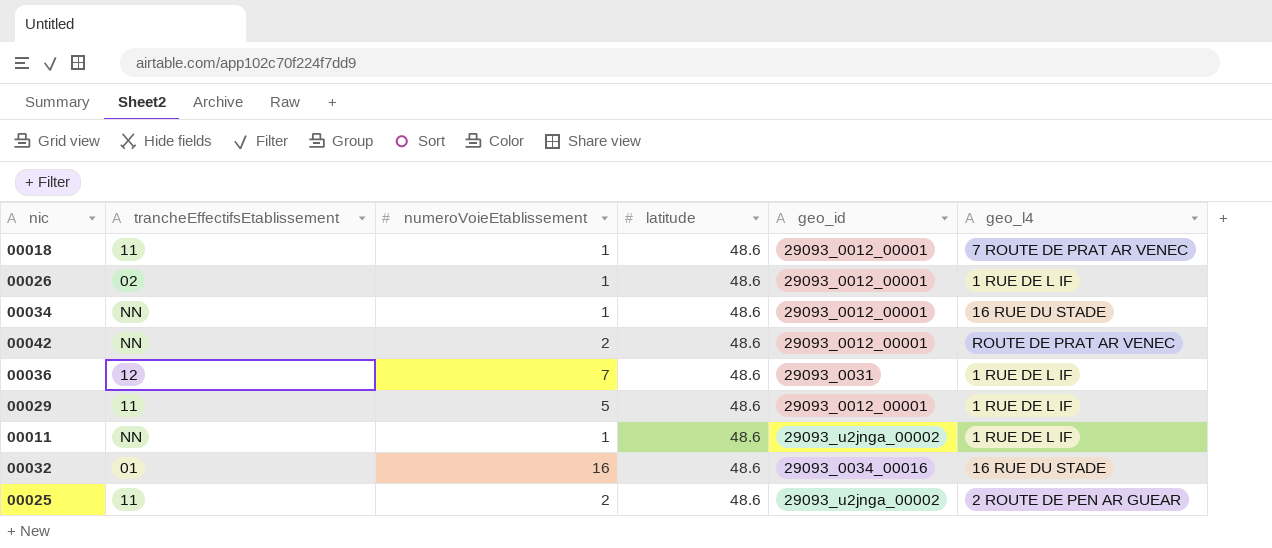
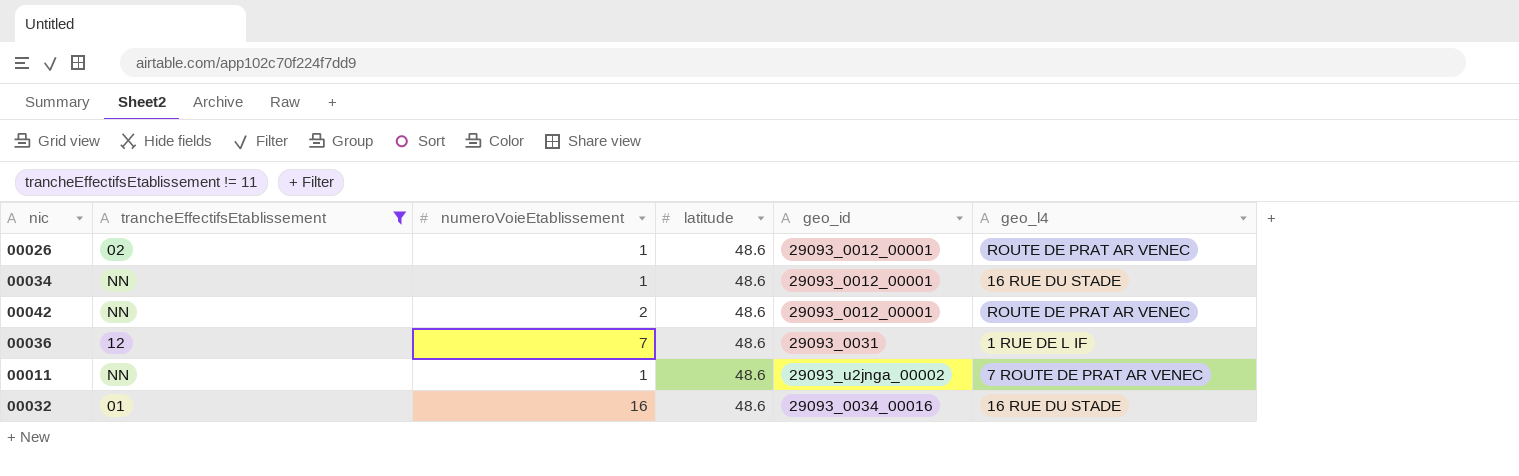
filter: none -> trancheEffectifsEtablissement != 11
00026 | geo_l4: 1 RUE DE L IF -> ROUTE DE PRAT AR VENEC
00011 | geo_l4: 1 RUE DE L IF -> 7 ROUTE DE PRAT AR VENEC

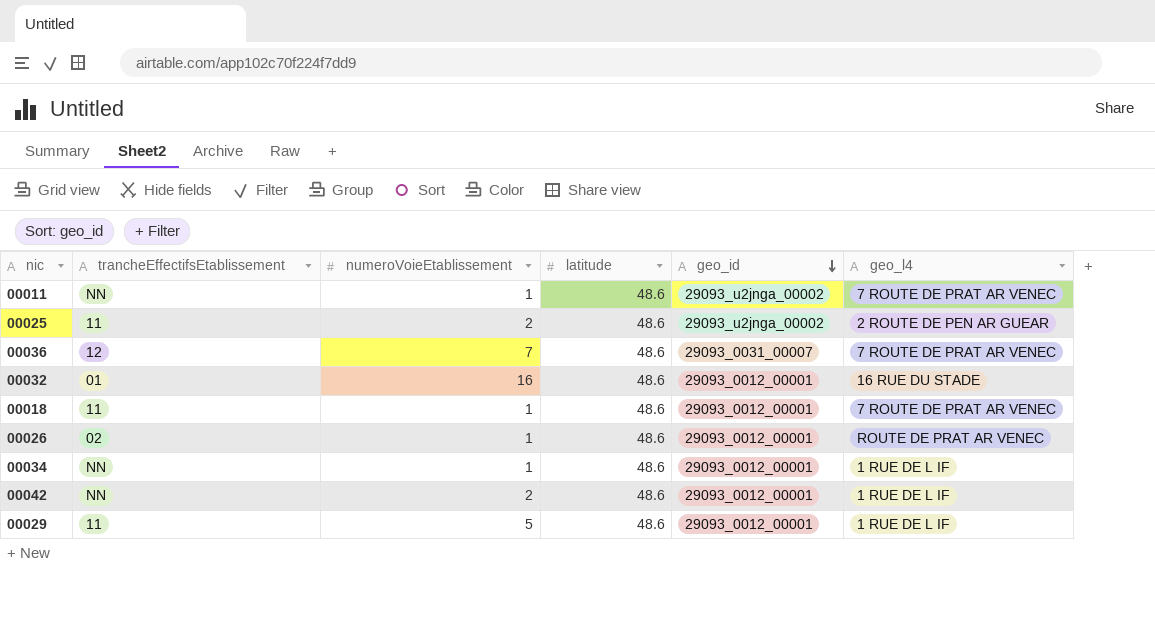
filter: trancheEffectifsEtablissement != 11 -> none
row order: none -> geo_id descending
00036 | geo_id: 29093_0031 -> 29093_0031_00007
00036 | geo_l4: 1 RUE DE L IF -> 7 ROUTE DE PRAT AR VENEC
00032 | geo_id: 29093_0034_00016 -> 29093_0012_00001
00034 | geo_l4: 16 RUE DU STADE -> 1 RUE DE L IF
00042 | geo_l4: ROUTE DE PRAT AR VENEC -> 1 RUE DE L IF

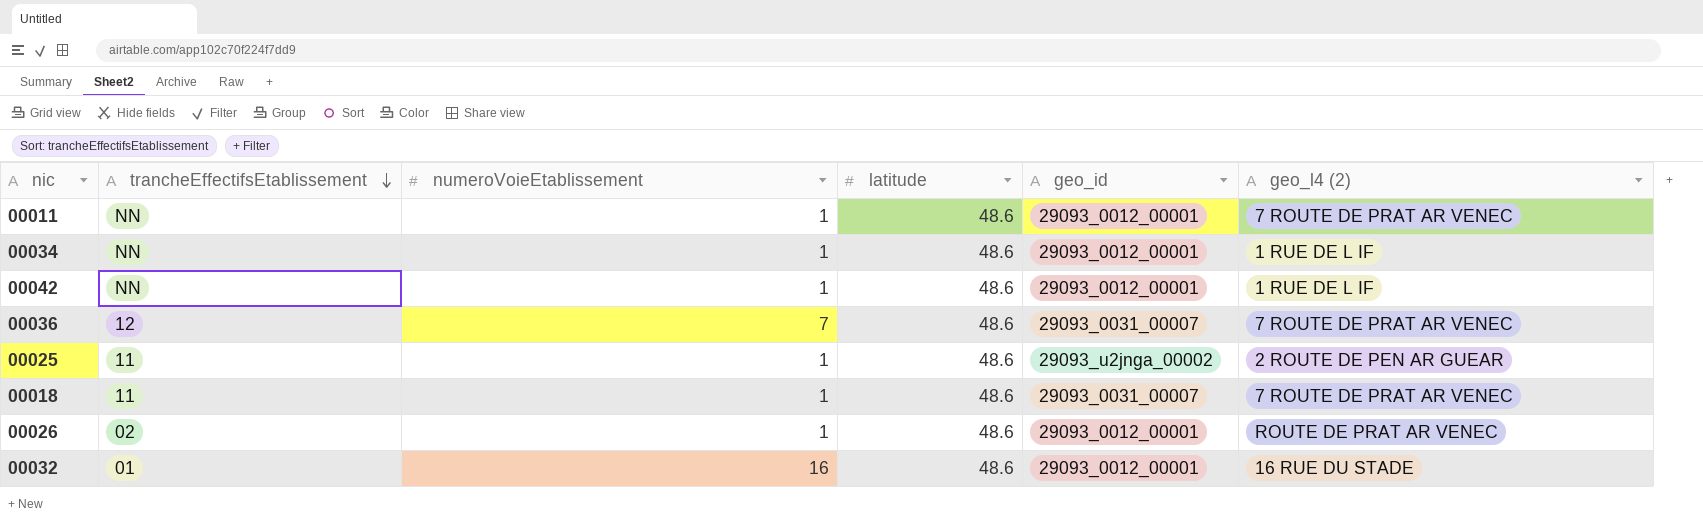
row order: geo_id descending -> trancheEffectifsEtablissement descending
column name: geo_l4 -> geo_l4 (2)
row 00029: 11 | 5 | 48.6 | 29093_0012_00001 | 1 RUE DE L IF -> none
00011 | geo_id: 29093_u2jnga_00002 -> 29093_0012_00001
00042 | numeroVoieEtablissement: 2 -> 1
00025 | numeroVoieEtablissement: 2 -> 1
00018 | geo_id: 29093_0012_00001 -> 29093_0031_00007

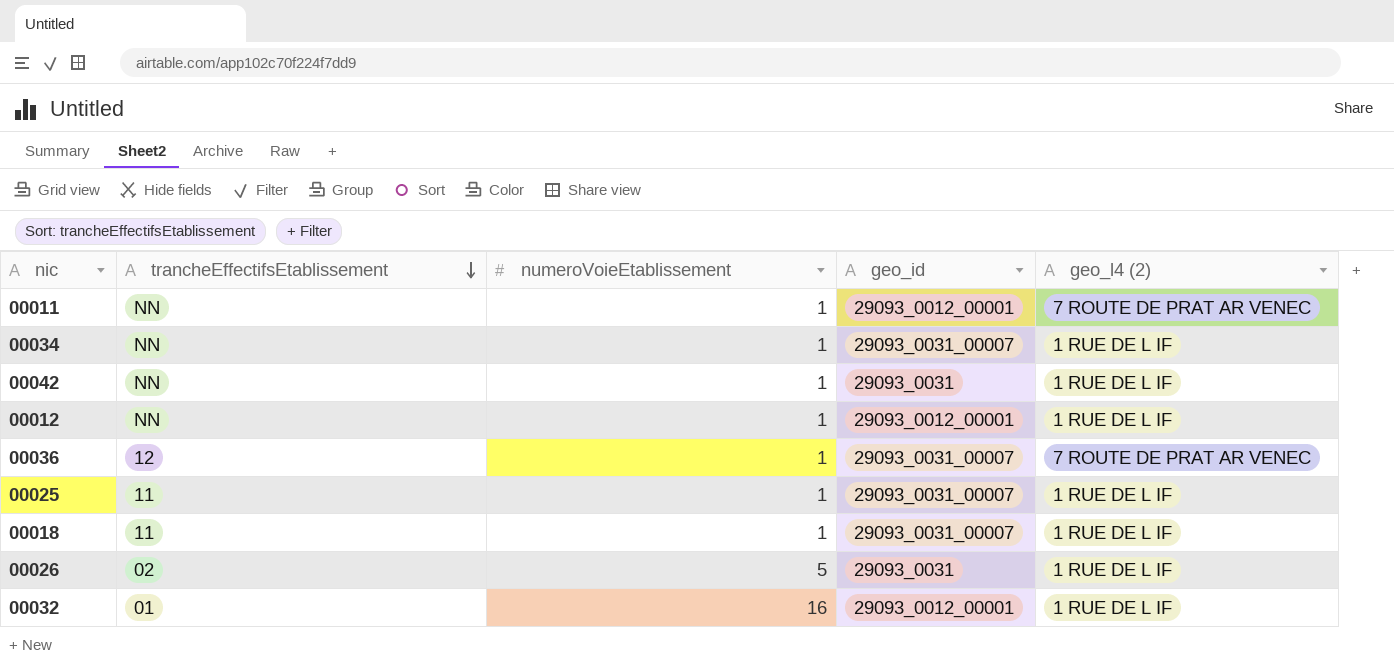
column latitude | position: 4 -> none
00034 | geo_id: 29093_0012_00001 -> 29093_0031_00007
00042 | geo_id: 29093_0012_00001 -> 29093_0031
row 00012: none -> NN | 1 | 29093_0012_00001 | 1 RUE DE L IF
00036 | numeroVoieEtablissement: 7 -> 1
00025 | geo_id: 29093_u2jnga_00002 -> 29093_0031_00007
00025 | geo_l4 (2): 2 ROUTE DE PEN AR GUEAR -> 1 RUE DE L IF
00018 | geo_l4 (2): 7 ROUTE DE PRAT AR VENEC -> 1 RUE DE L IF
00026 | numeroVoieEtablissement: 1 -> 5
00026 | geo_id: 29093_0012_00001 -> 29093_0031
00026 | geo_l4 (2): ROUTE DE PRAT AR VENEC -> 1 RUE DE L IF
00032 | geo_l4 (2): 16 RUE DU STADE -> 1 RUE DE L IF

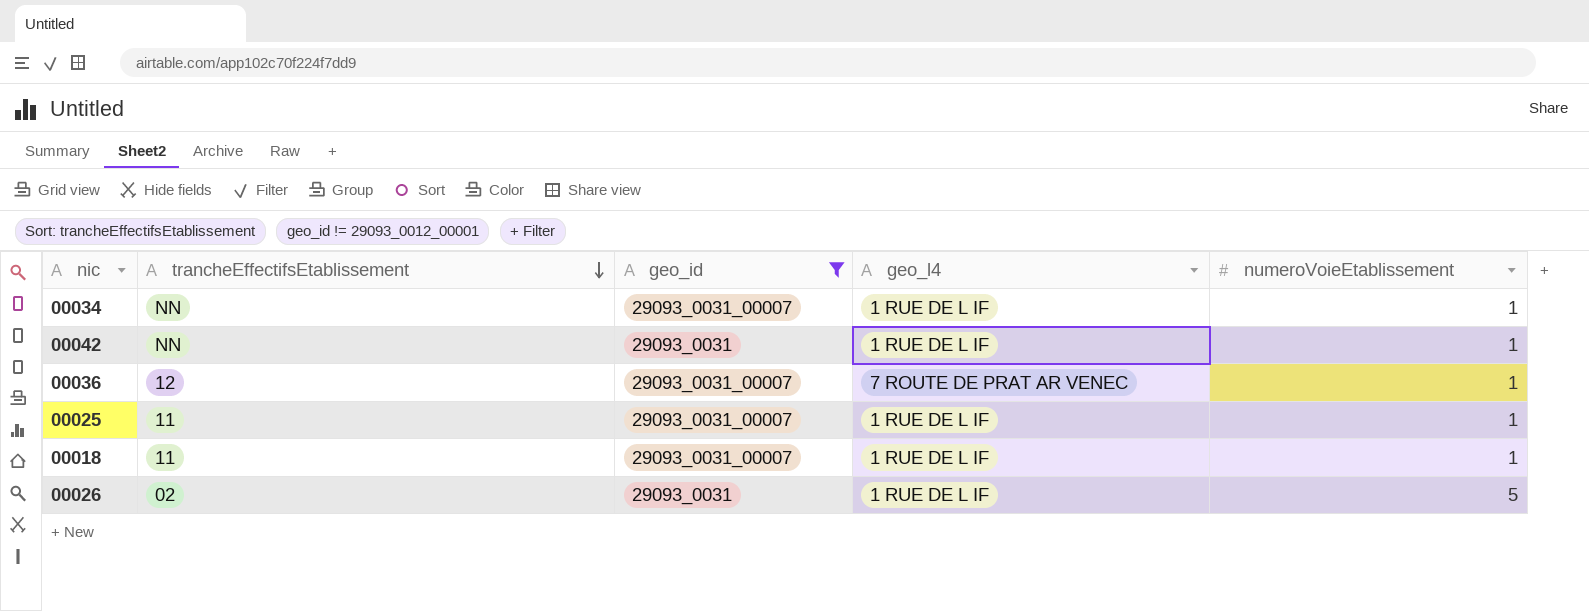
filter: none -> geo_id != 29093_0012_00001
column name: geo_l4 (2) -> geo_l4
column numeroVoieEtablissement | position: 3 -> 5

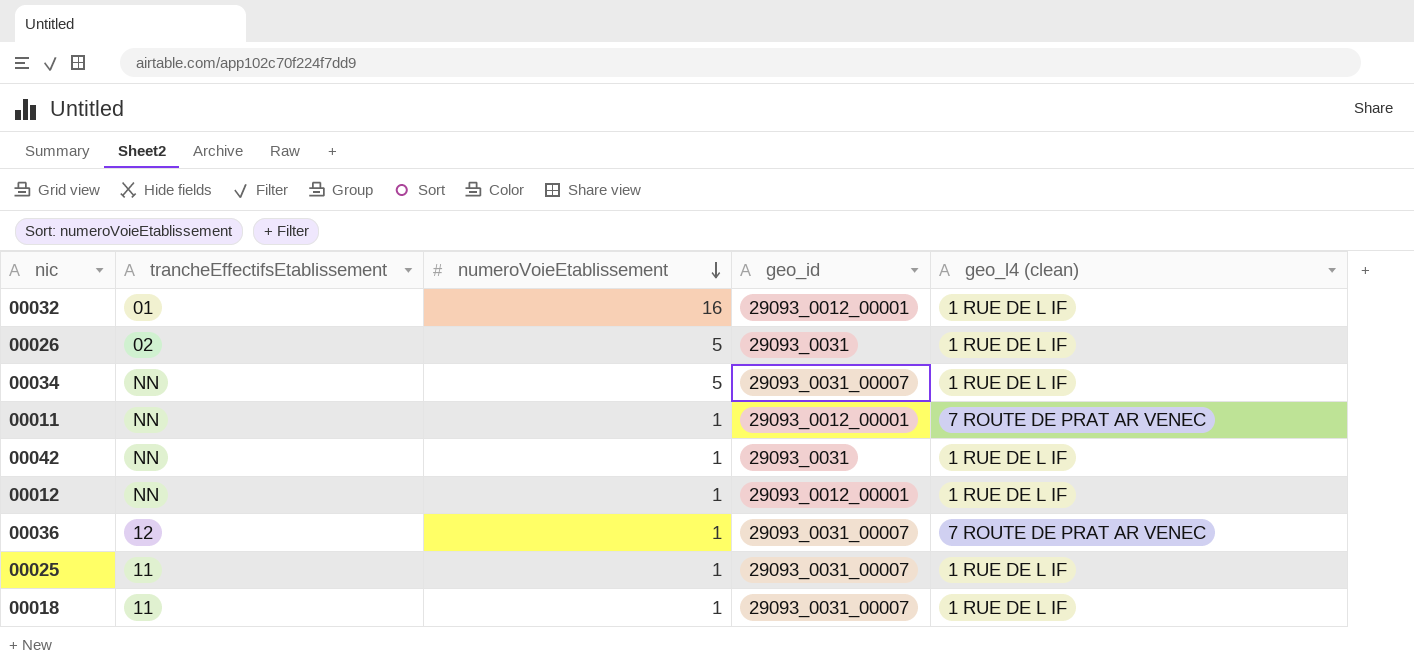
filter: geo_id != 29093_0012_00001 -> none
row order: trancheEffectifsEtablissement descending -> numeroVoieEtablissement descending
column numeroVoieEtablissement | position: 5 -> 3
column name: geo_l4 -> geo_l4 (clean)
00034 | numeroVoieEtablissement: 1 -> 5

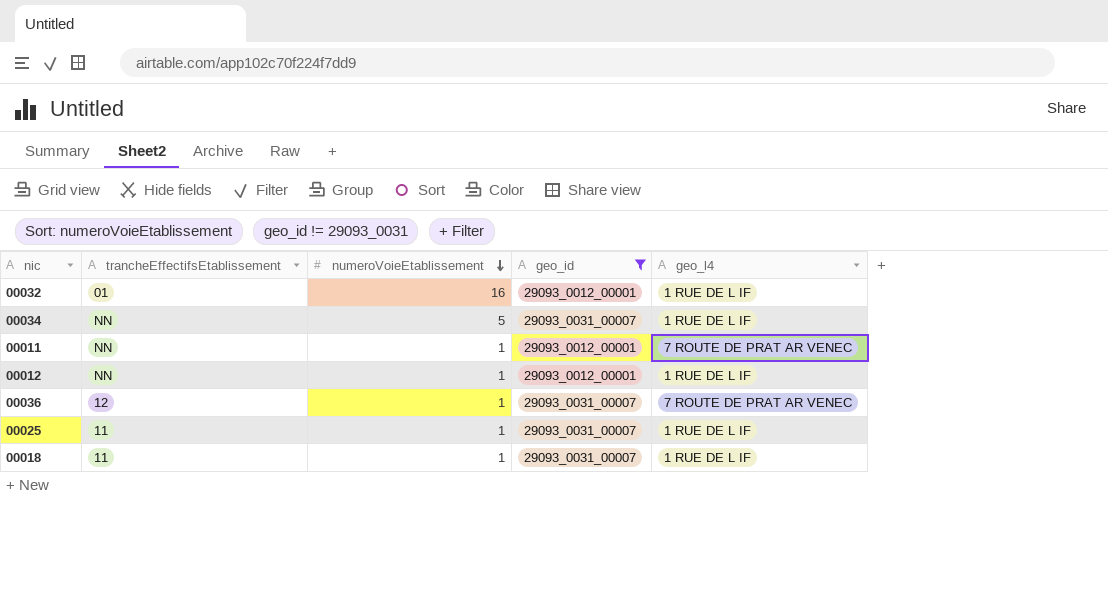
filter: none -> geo_id != 29093_0031
column name: geo_l4 (clean) -> geo_l4

